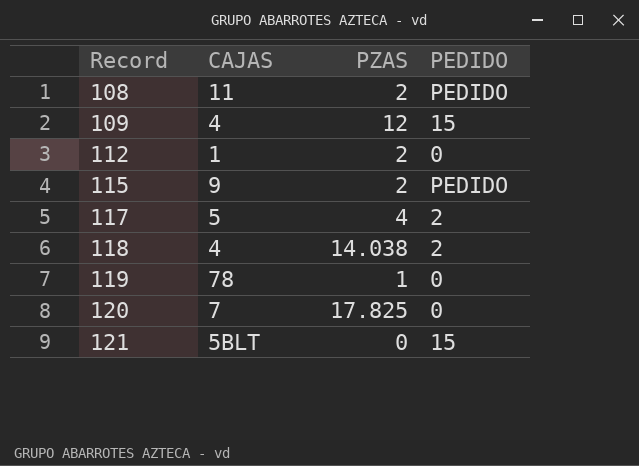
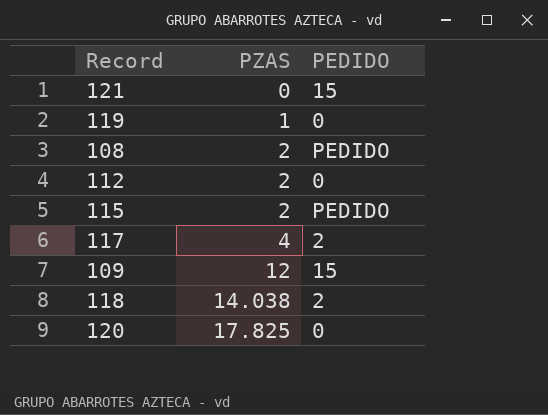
row order: Record ascending -> PZAS ascending
column CAJAS | position: 2 -> none

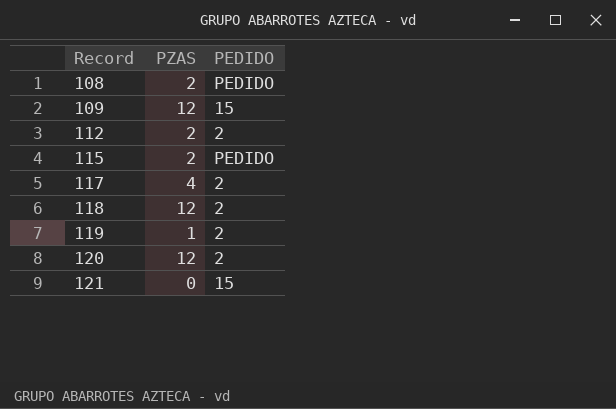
row order: PZAS ascending -> Record ascending
112 | PEDIDO: 0 -> 2
118 | PZAS: 14.038 -> 12
119 | PEDIDO: 0 -> 2
120 | PZAS: 17.825 -> 12
120 | PEDIDO: 0 -> 2

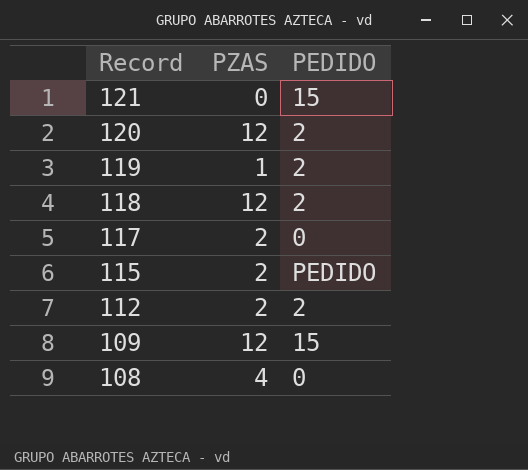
row order: Record ascending -> Record descending
117 | PZAS: 4 -> 2
117 | PEDIDO: 2 -> 0
108 | PZAS: 2 -> 4
108 | PEDIDO: PEDIDO -> 0

